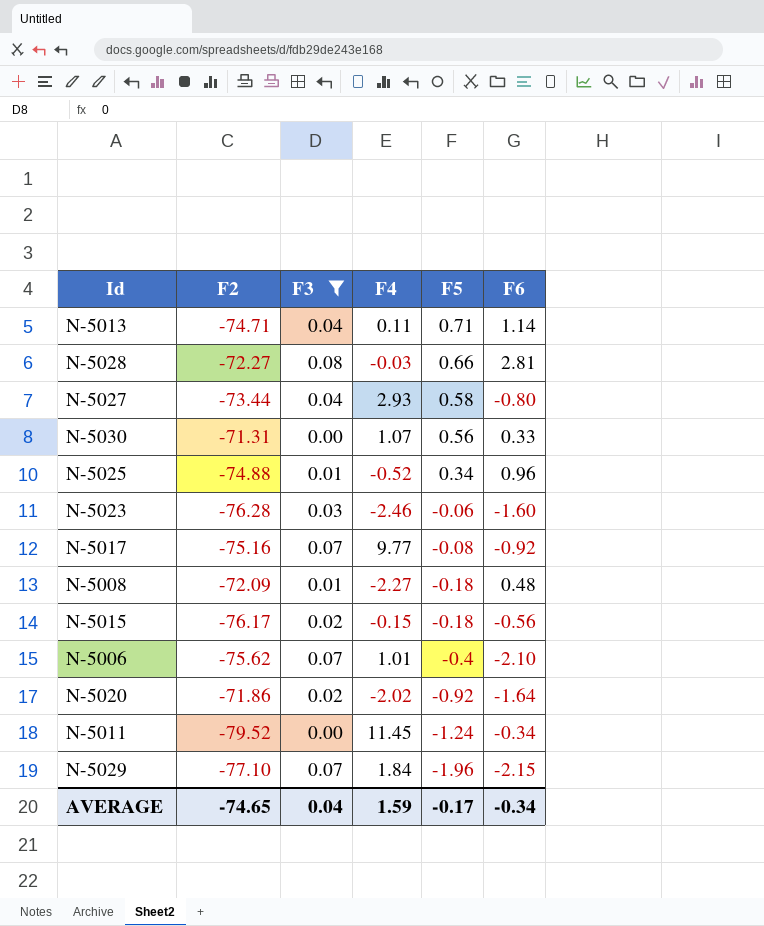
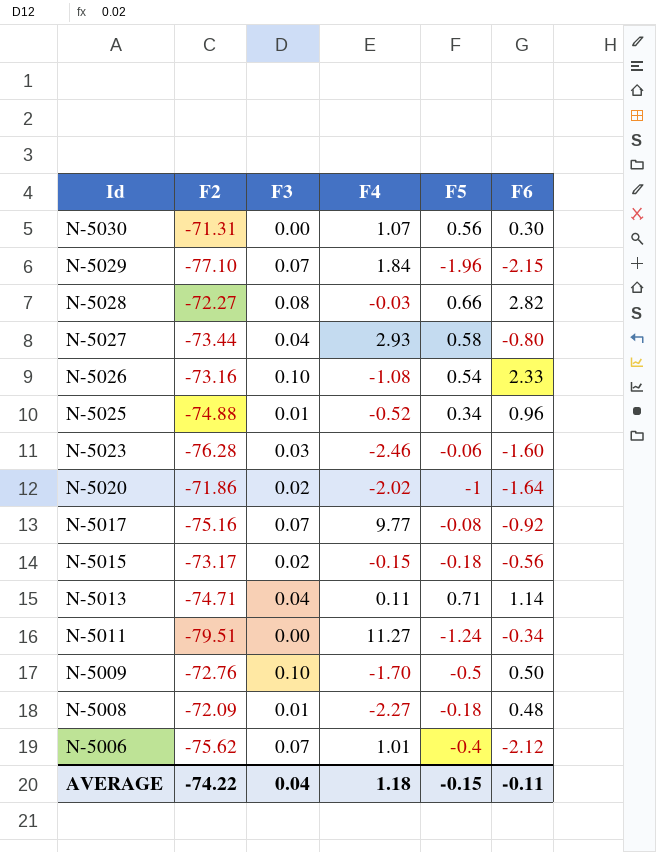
filter: F3 != 0.10 -> none
row order: F5 descending -> Id descending
N-5030 | F6: 0.33 -> 0.30
N-5028 | F6: 2.81 -> 2.82
N-5020 | F5: -0.92 -> -1
N-5015 | F2: -76.17 -> -73.17
N-5011 | F2: -79.52 -> -79.51
N-5011 | F4: 11.45 -> 11.27
N-5006 | F6: -2.10 -> -2.12
AVERAGE | F2: -74.65 -> -74.22
AVERAGE | F4: 1.59 -> 1.18
AVERAGE | F5: -0.17 -> -0.15
AVERAGE | F6: -0.34 -> -0.11

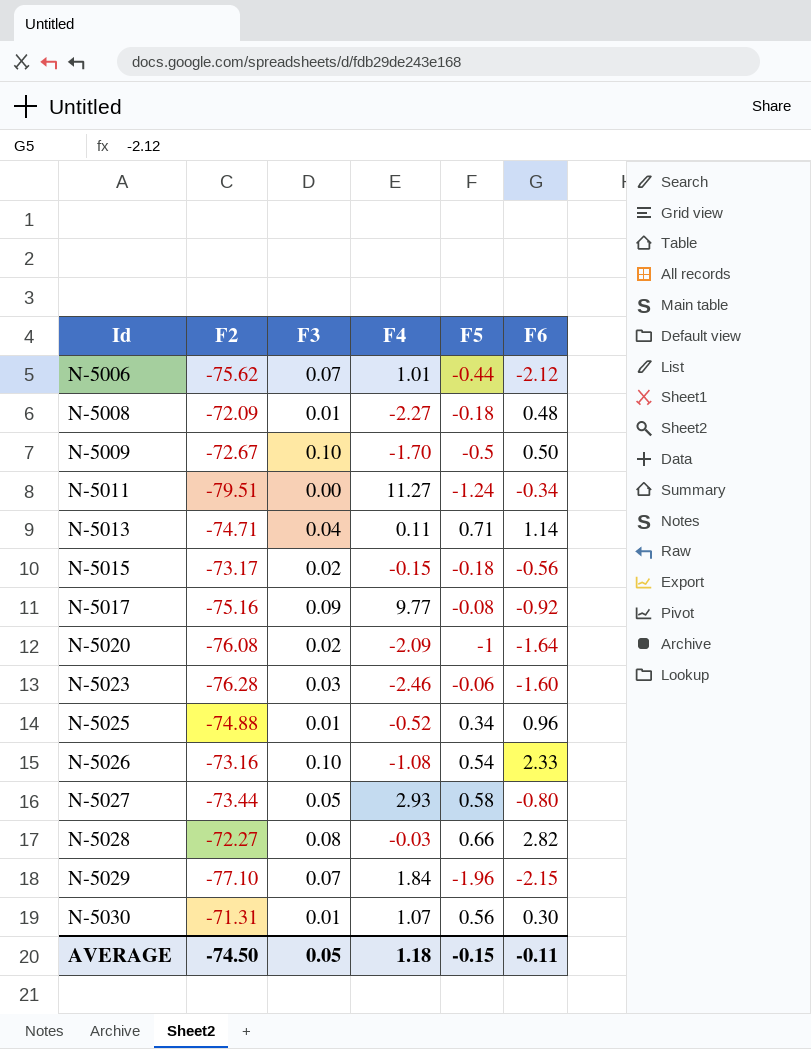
row order: Id descending -> Id ascending
N-5006 | F5: -0.4 -> -0.44
N-5009 | F2: -72.76 -> -72.67
N-5017 | F3: 0.07 -> 0.09
N-5020 | F2: -71.86 -> -76.08
N-5020 | F4: -2.02 -> -2.09
N-5027 | F3: 0.04 -> 0.05
N-5030 | F3: 0.00 -> 0.01
AVERAGE | F2: -74.22 -> -74.50
AVERAGE | F3: 0.04 -> 0.05

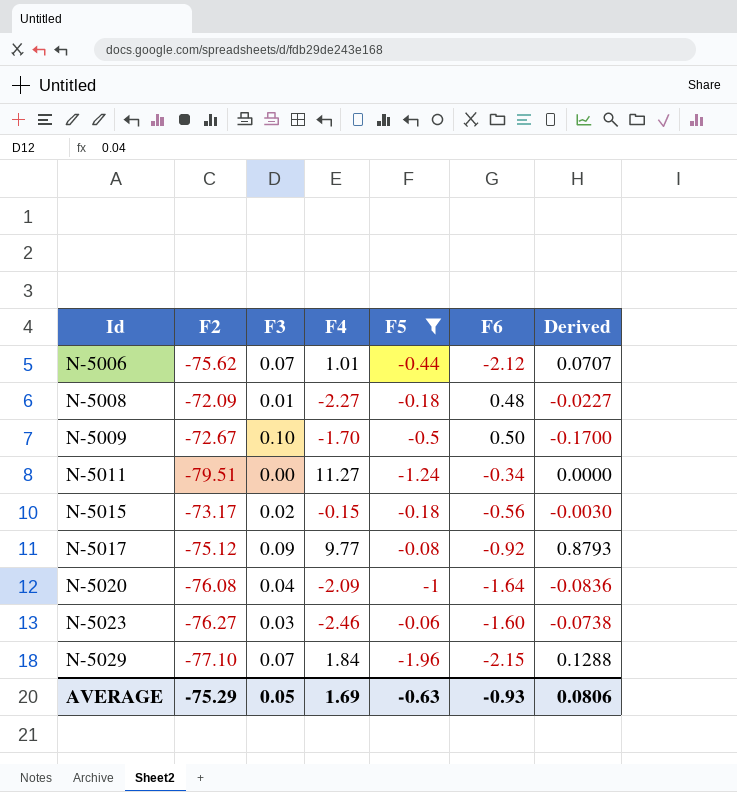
filter: none -> F5 <= -0.06
column Derived | formula: none -> [F3] * [F4]
N-5017 | F2: -75.16 -> -75.12
N-5020 | F3: 0.02 -> 0.04
N-5023 | F2: -76.28 -> -76.27
AVERAGE | F2: -74.50 -> -75.29
AVERAGE | F4: 1.18 -> 1.69
AVERAGE | F5: -0.15 -> -0.63
AVERAGE | F6: -0.11 -> -0.93

